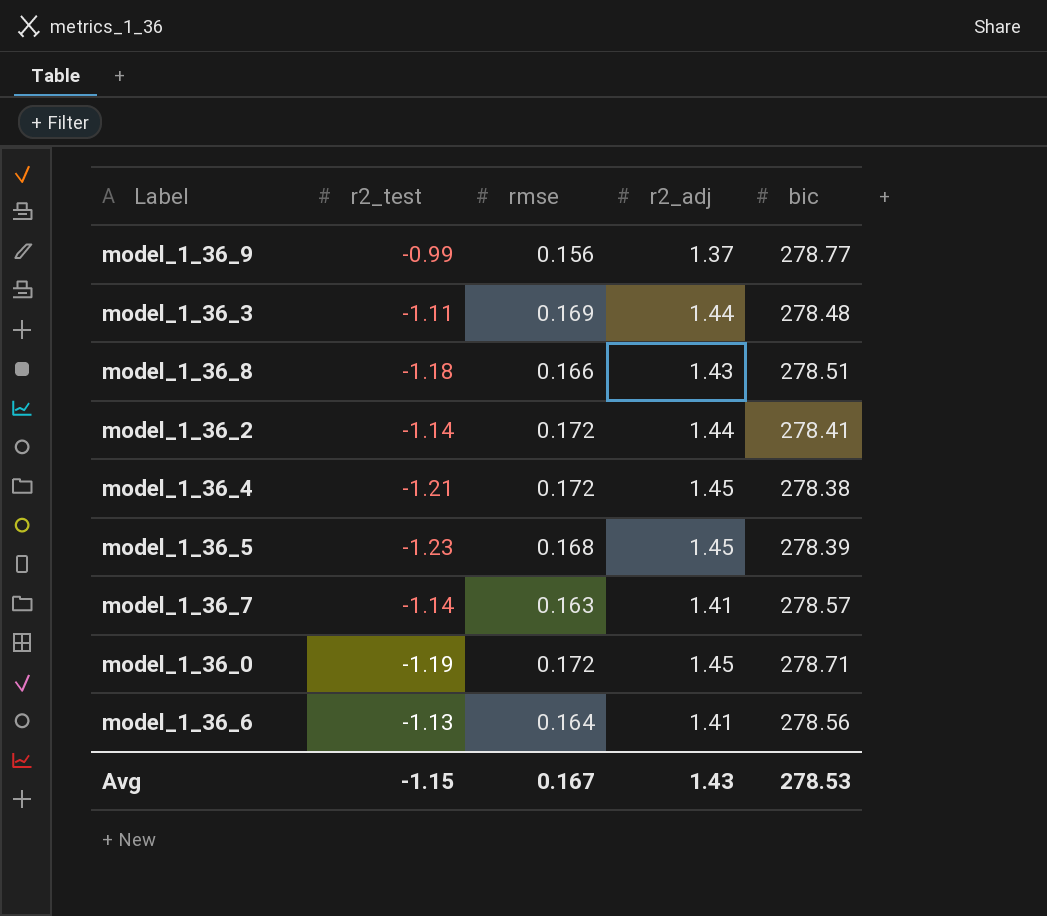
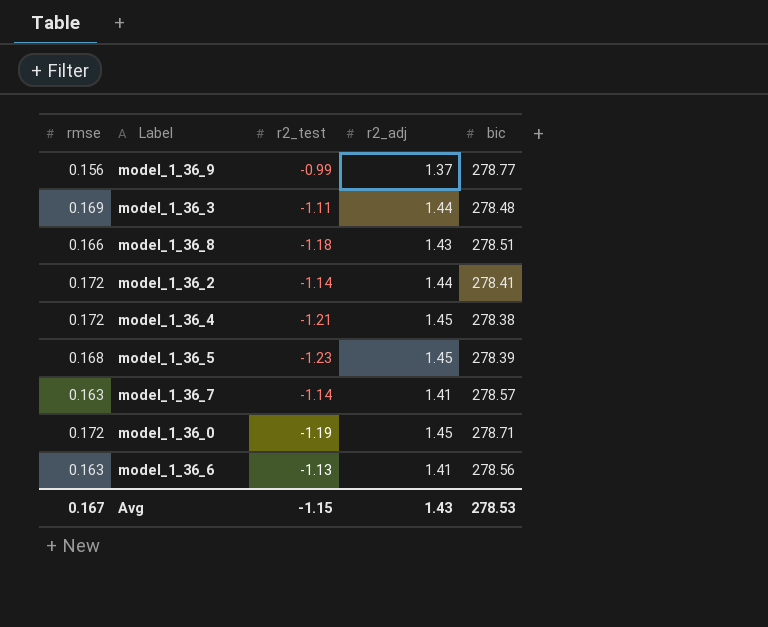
column rmse | position: 3 -> 1
model_1_36_6 | rmse: 0.164 -> 0.163

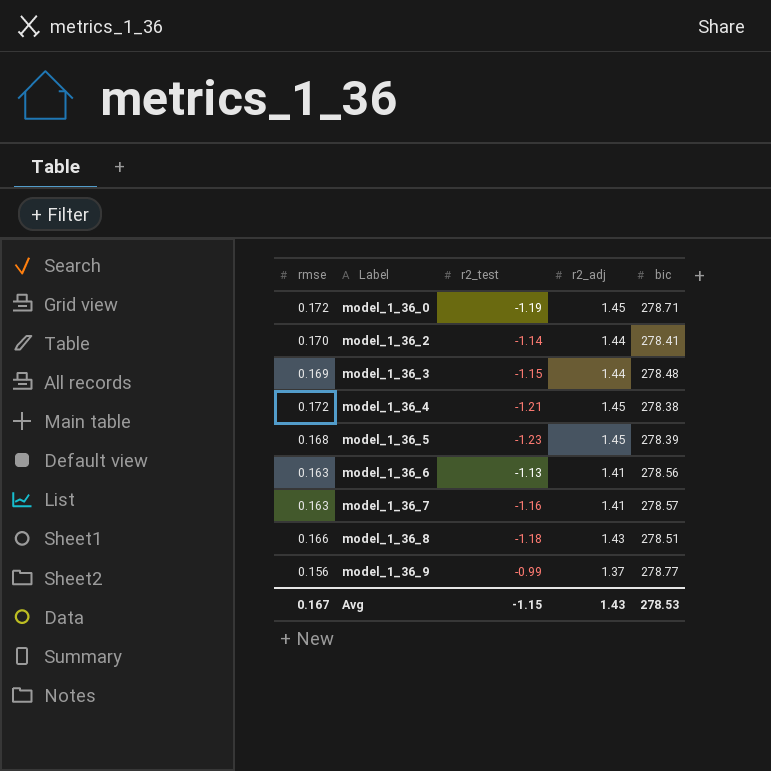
row order: none -> Label ascending
model_1_36_2 | rmse: 0.172 -> 0.170
model_1_36_3 | r2_test: -1.11 -> -1.15
model_1_36_7 | r2_test: -1.14 -> -1.16

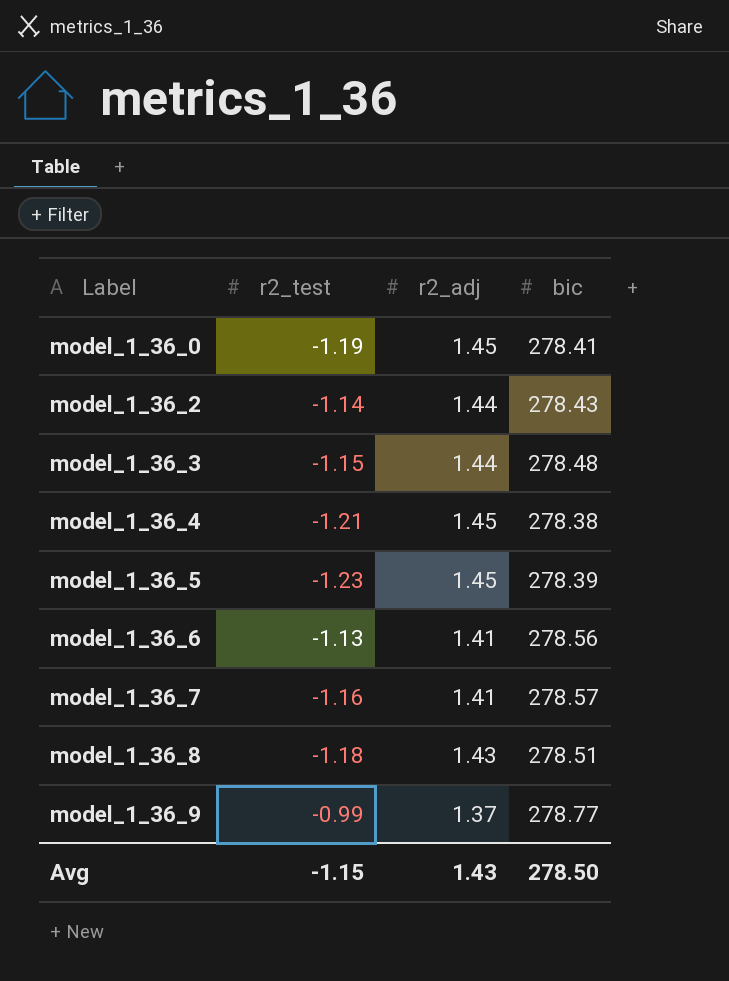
column rmse | position: 1 -> none
model_1_36_0 | bic: 278.71 -> 278.41
model_1_36_2 | bic: 278.41 -> 278.43
Avg | bic: 278.53 -> 278.50

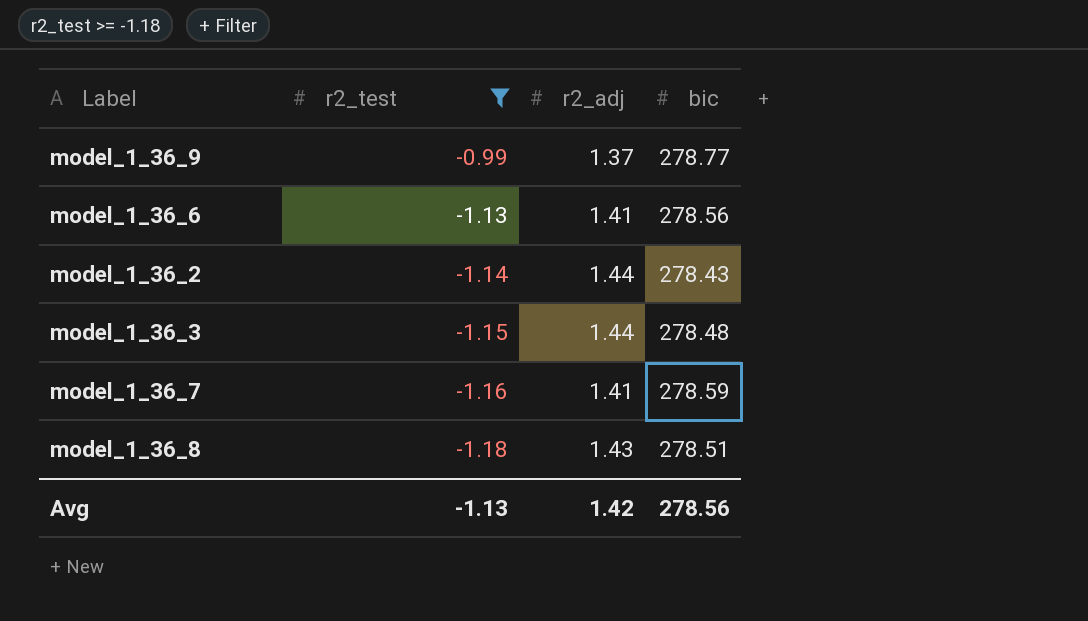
filter: none -> r2_test >= -1.18
row order: Label ascending -> r2_test descending
model_1_36_7 | bic: 278.57 -> 278.59
Avg | r2_test: -1.15 -> -1.13
Avg | r2_adj: 1.43 -> 1.42
Avg | bic: 278.50 -> 278.56

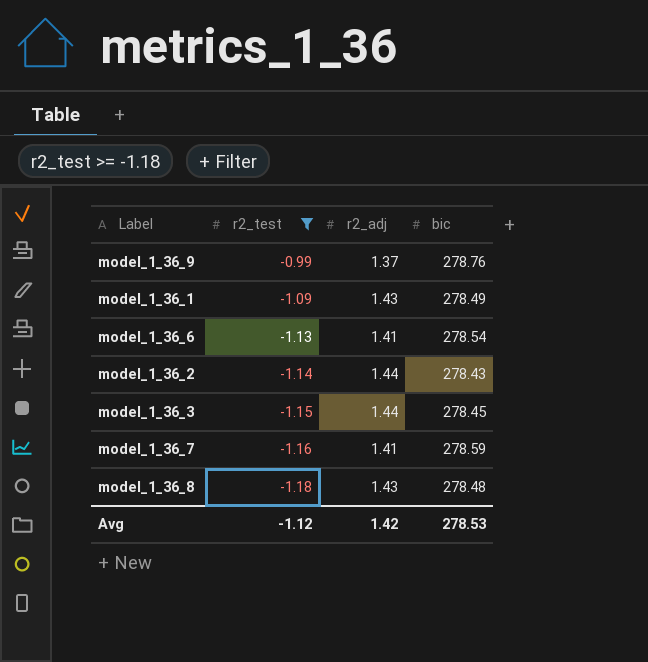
model_1_36_9 | bic: 278.77 -> 278.76
row model_1_36_1: none -> -1.09 | 1.43 | 278.49
model_1_36_6 | bic: 278.56 -> 278.54
model_1_36_3 | bic: 278.48 -> 278.45
model_1_36_8 | bic: 278.51 -> 278.48
Avg | r2_test: -1.13 -> -1.12
Avg | bic: 278.56 -> 278.53

